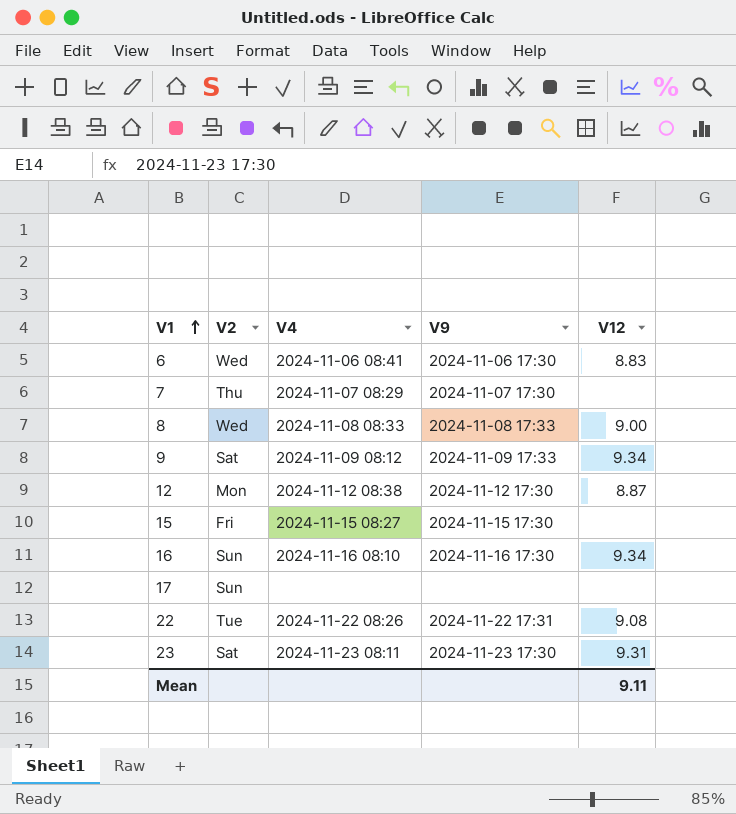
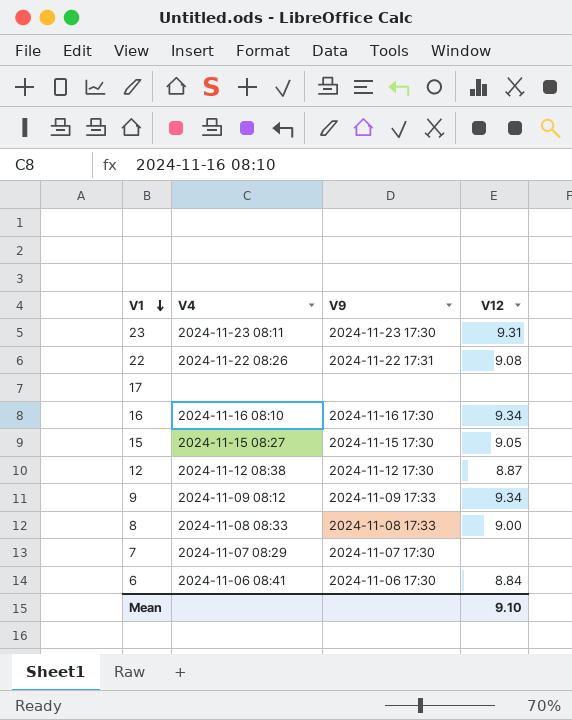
row order: V1 ascending -> V1 descending
column V2 | position: 2 -> none
15 | V12: none -> 9.05
6 | V12: 8.83 -> 8.84
Mean | V12: 9.11 -> 9.10

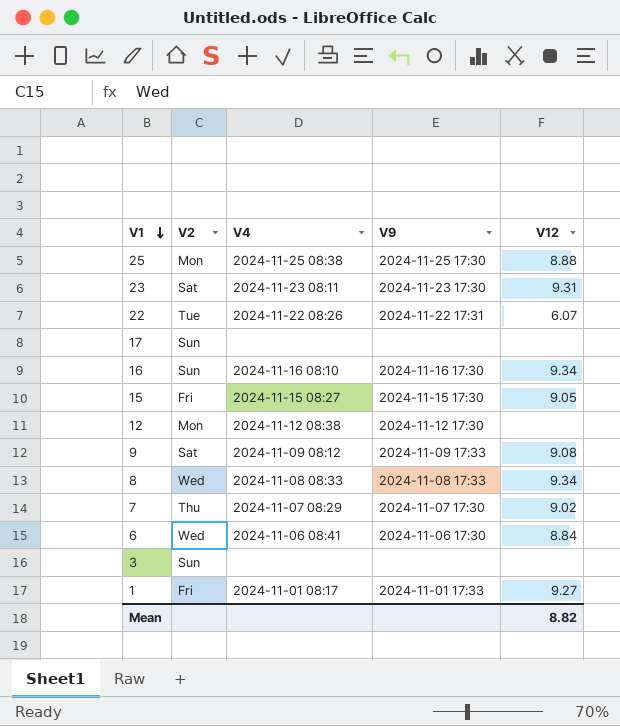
column V2 | position: none -> 2
row 25: none -> Mon | 2024-11-25 08:38 | 2024-11-25 17:30 | 8.88
22 | V12: 9.08 -> 6.07
12 | V12: 8.87 -> none
9 | V12: 9.34 -> 9.08
8 | V12: 9.00 -> 9.34
7 | V12: none -> 9.02
row 3: none -> Sun | none | none | none
row 1: none -> Fri | 2024-11-01 08:17 | 2024-11-01 17:33 | 9.27
Mean | V12: 9.10 -> 8.82

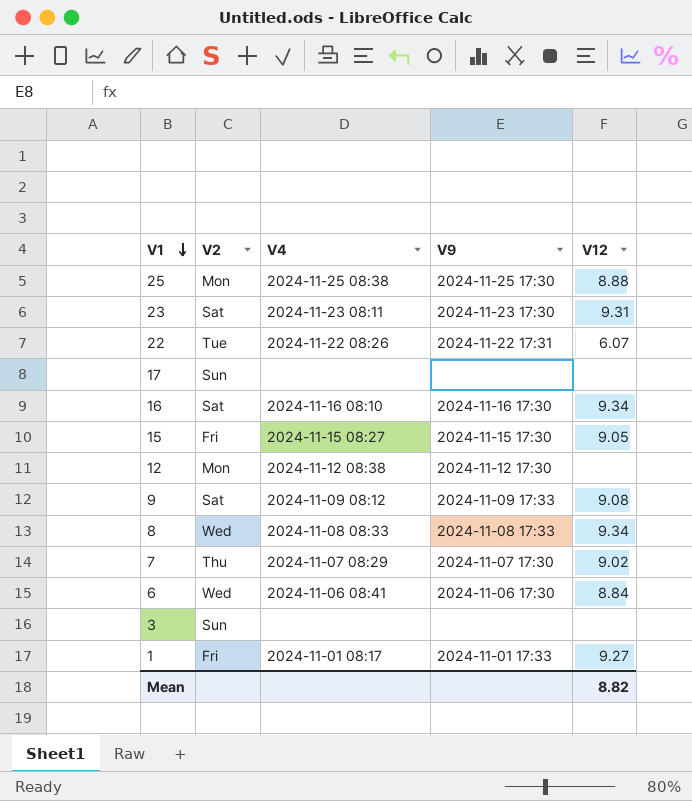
16 | V2: Sun -> Sat

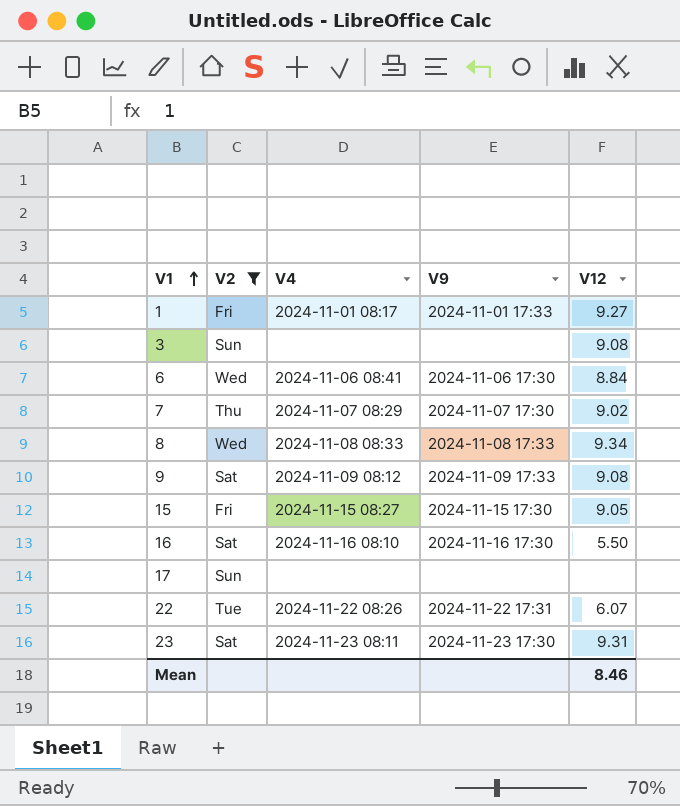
filter: none -> V2 != Mon
row order: V1 descending -> V1 ascending
3 | V12: none -> 9.08
16 | V12: 9.34 -> 5.50
Mean | V12: 8.82 -> 8.46

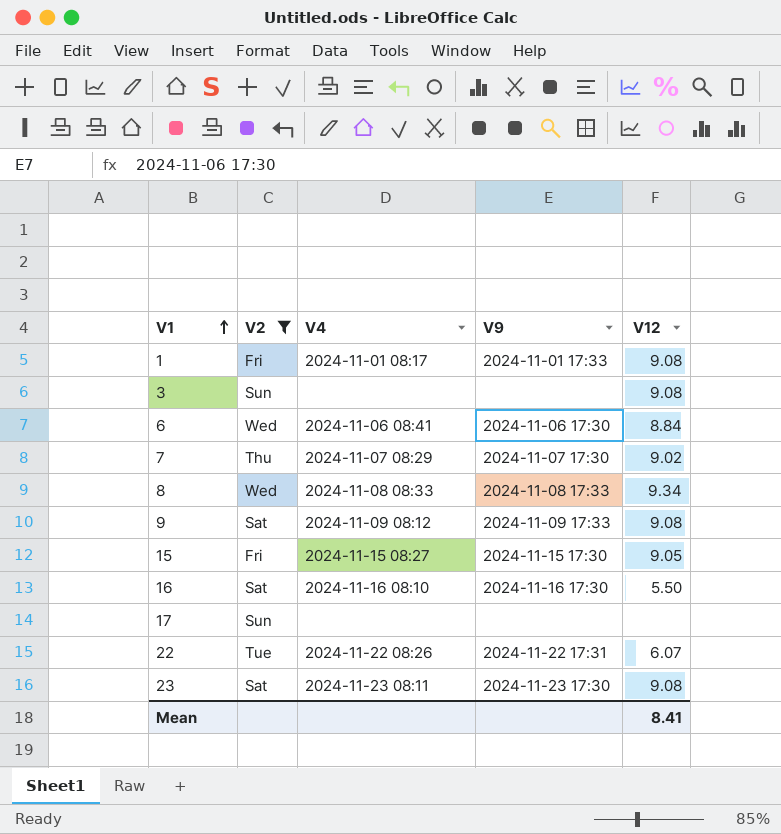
1 | V12: 9.27 -> 9.08
23 | V12: 9.31 -> 9.08
Mean | V12: 8.46 -> 8.41

